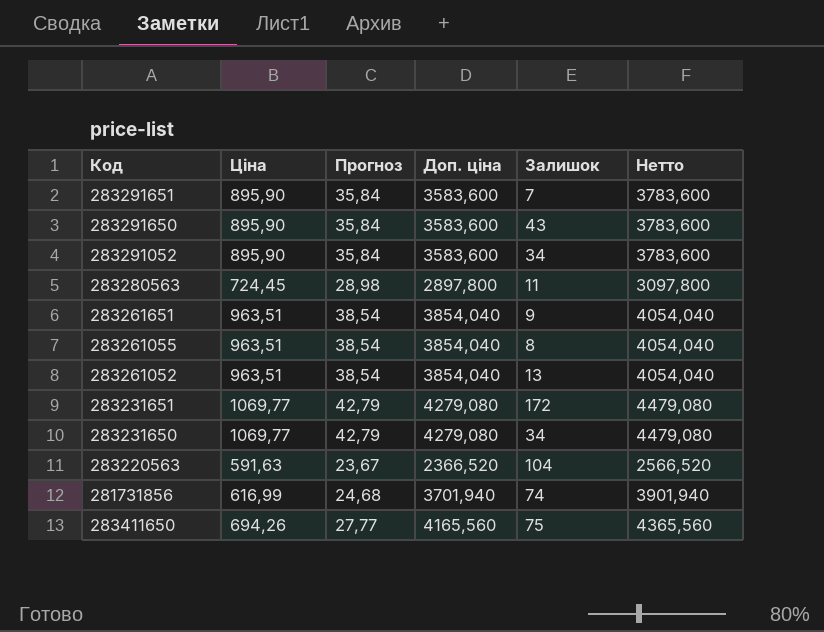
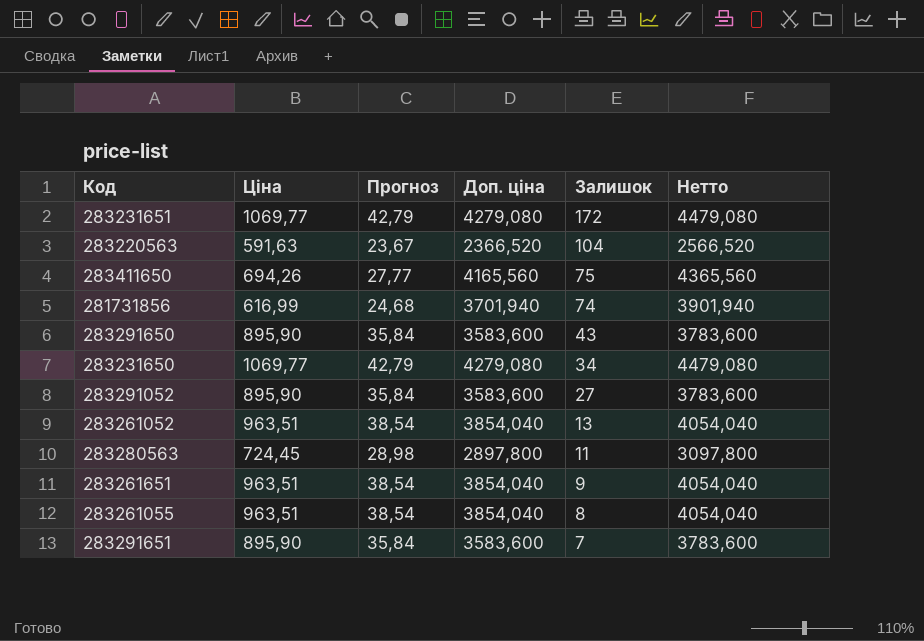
row order: none -> Залишок descending
283291052 | Залишок: 34 -> 27

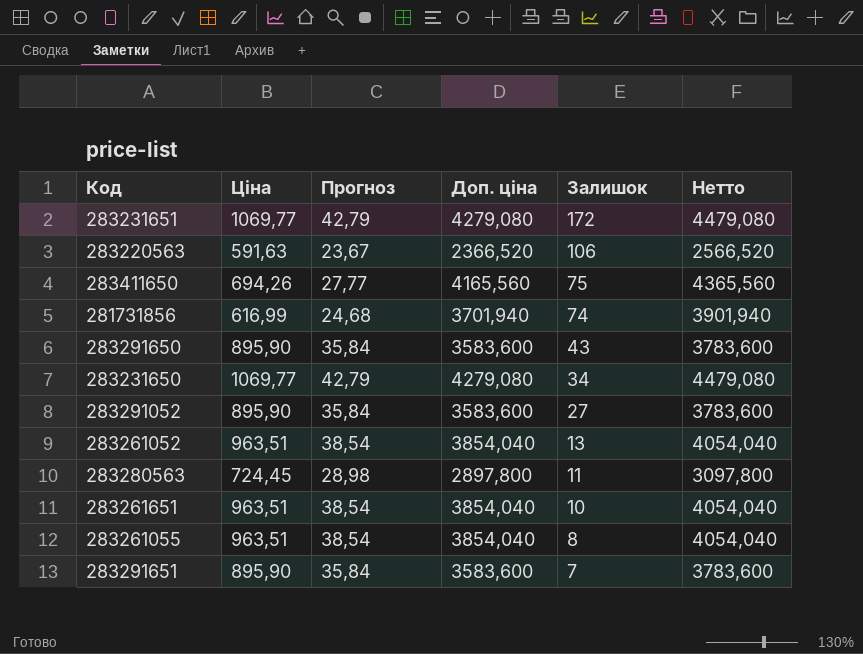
283220563 | Залишок: 104 -> 106
283261651 | Залишок: 9 -> 10

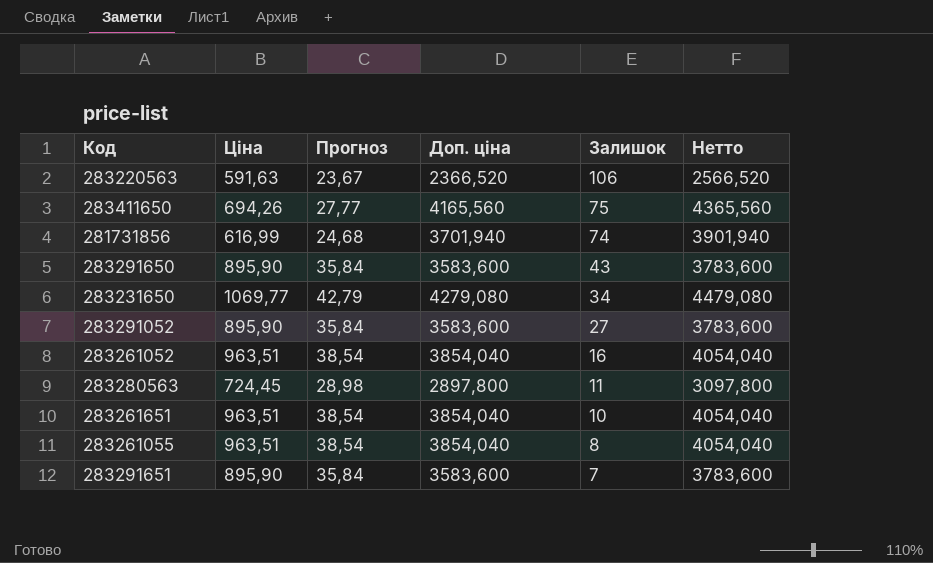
row 283231651: 1069,77 | 42,79 | 4279,080 | 172 | 4479,080 -> none
283261052 | Залишок: 13 -> 16

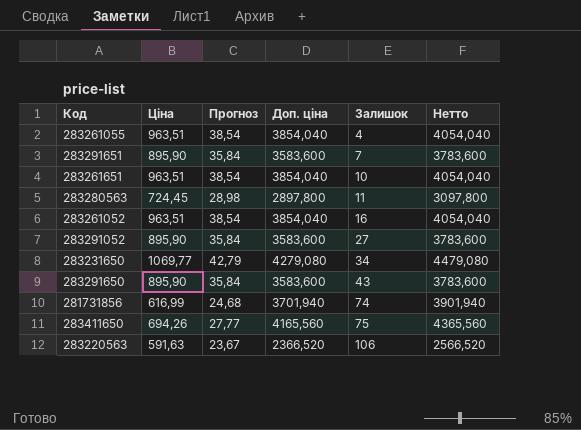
row order: Залишок descending -> Залишок ascending
283261055 | Залишок: 8 -> 4

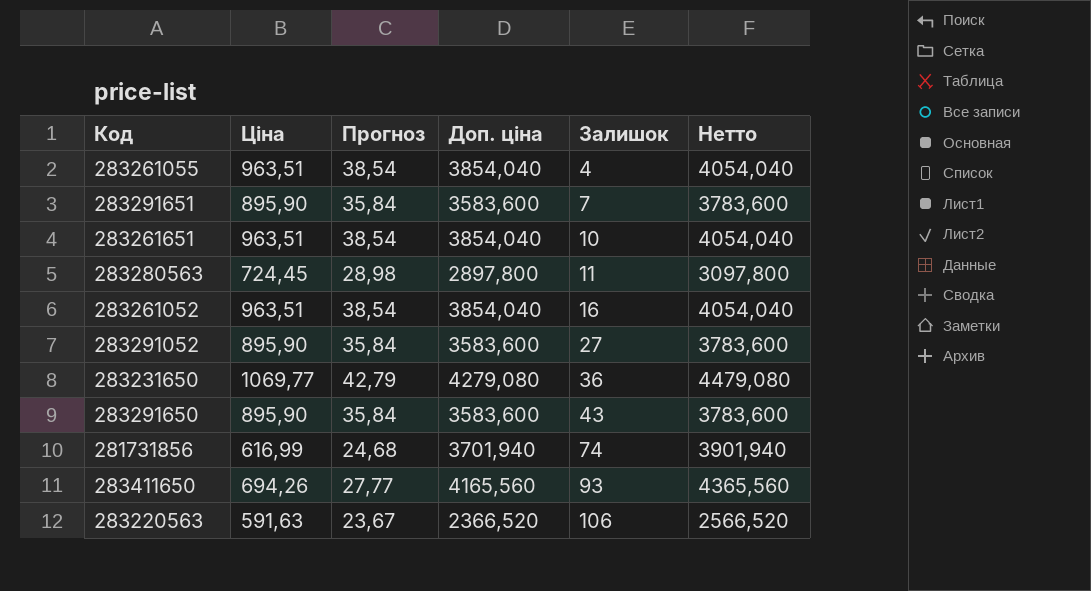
283231650 | Залишок: 34 -> 36
283411650 | Залишок: 75 -> 93

